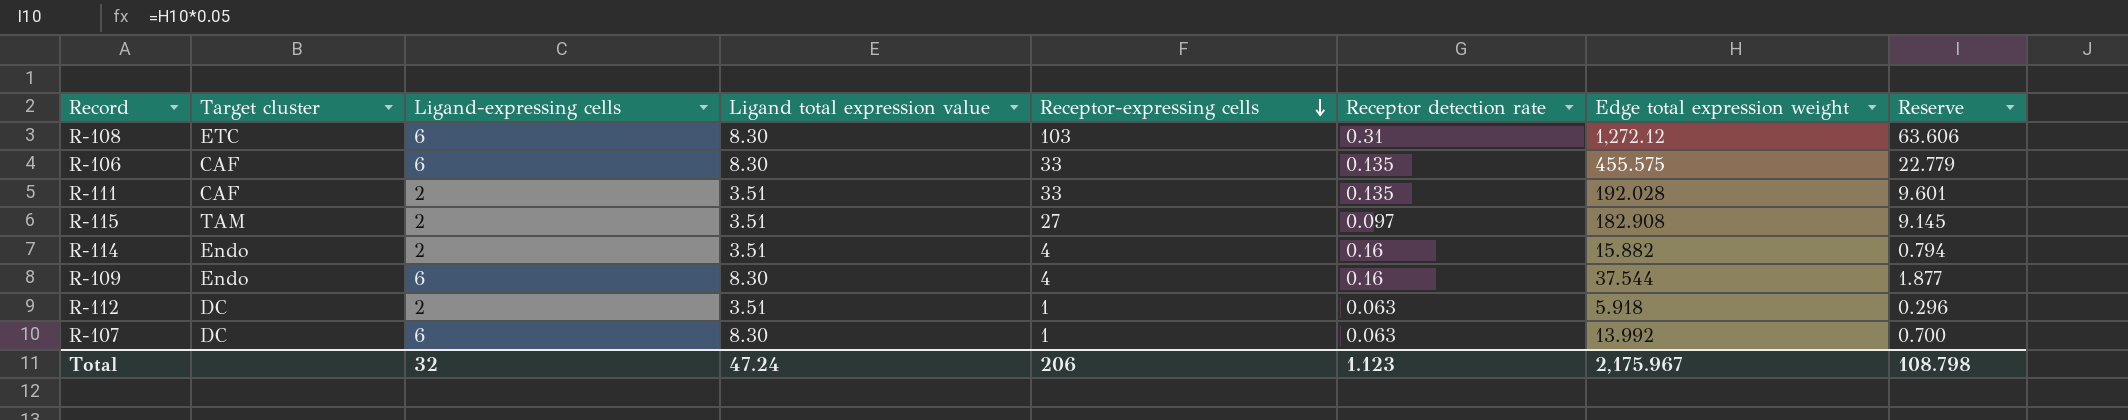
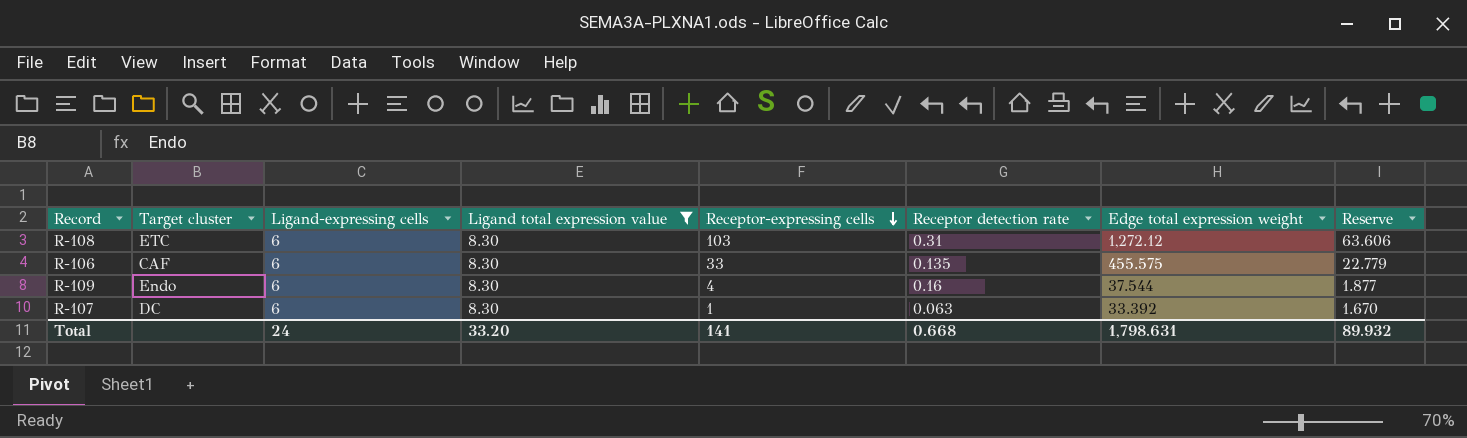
filter: none -> Ligand total expression value = 8.30
R-107 | Edge total expression weight: 13.992 -> 33.392
R-107 | Reserve: 0.700 -> 1.670
Total | Ligand-expressing cells: 32 -> 24
Total | Ligand total expression value: 47.24 -> 33.20
Total | Receptor-expressing cells: 206 -> 141
Total | Receptor detection rate: 1.123 -> 0.668
Total | Edge total expression weight: 2,175.967 -> 1,798.631
Total | Reserve: 108.798 -> 89.932

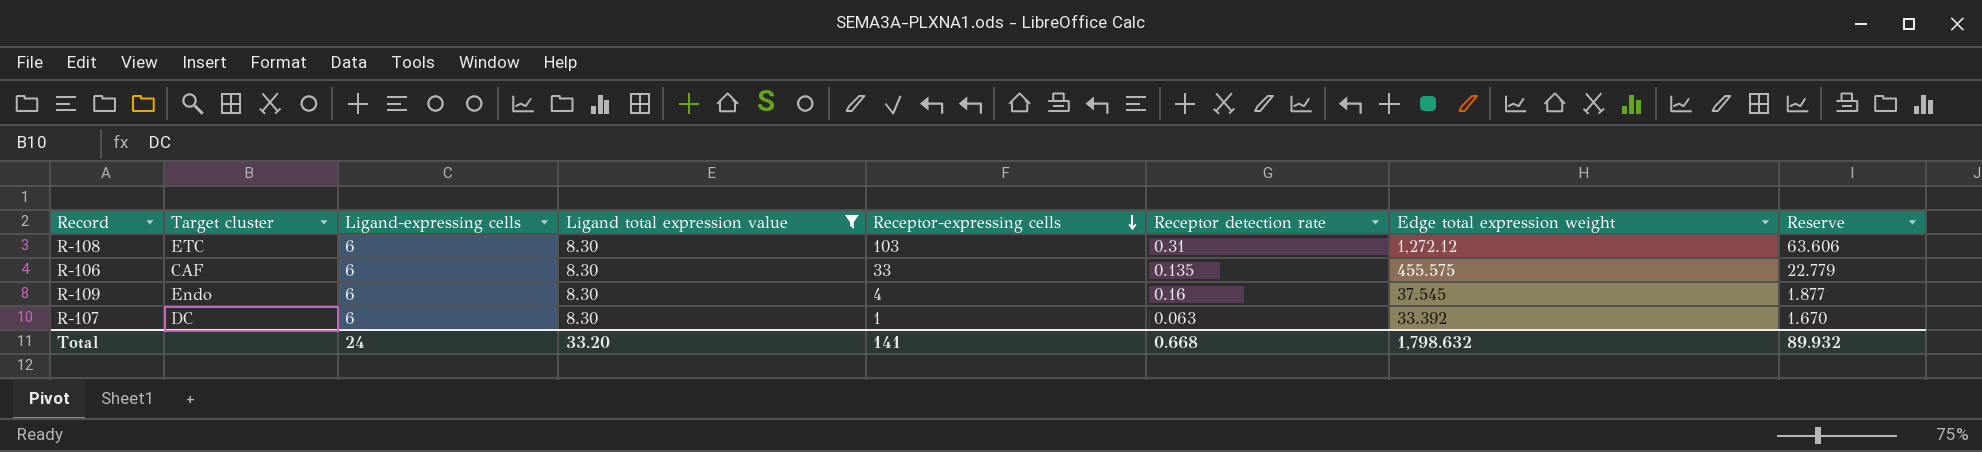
R-109 | Edge total expression weight: 37.544 -> 37.545
Total | Edge total expression weight: 1,798.631 -> 1,798.632

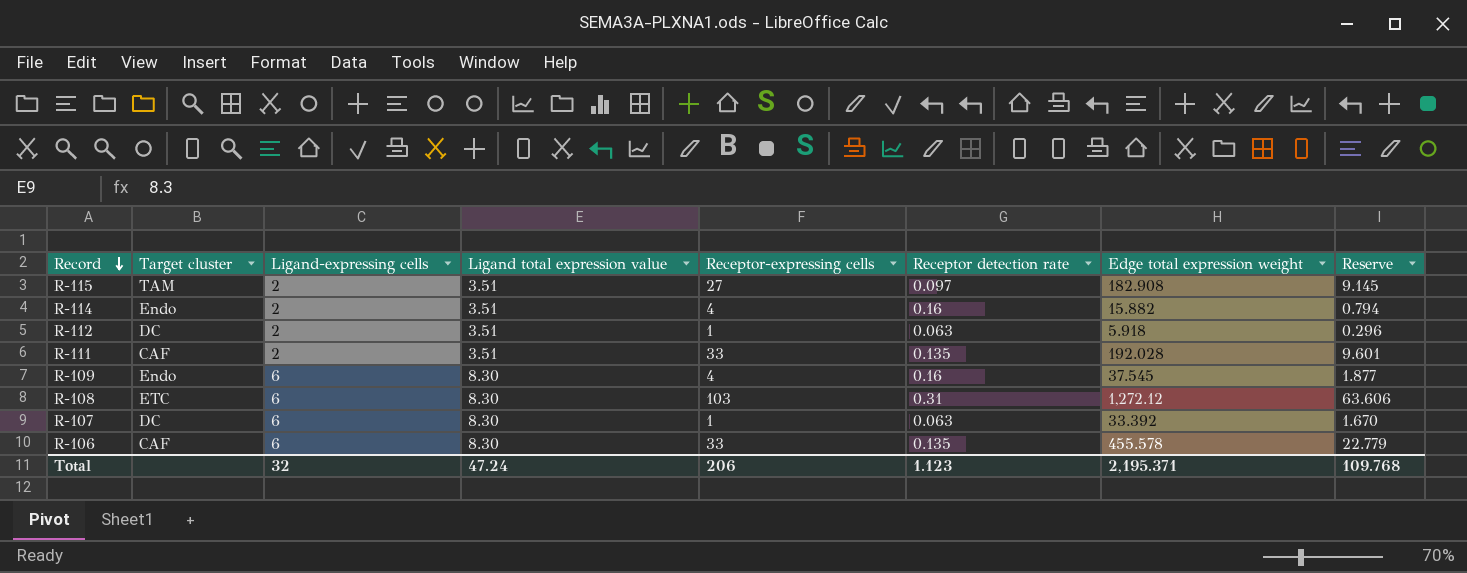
filter: Ligand total expression value = 8.30 -> none
row order: Receptor-expressing cells descending -> Record descending
R-106 | Edge total expression weight: 455.575 -> 455.578
Total | Ligand-expressing cells: 24 -> 32
Total | Ligand total expression value: 33.20 -> 47.24
Total | Receptor-expressing cells: 141 -> 206
Total | Receptor detection rate: 0.668 -> 1.123
Total | Edge total expression weight: 1,798.632 -> 2,195.371
Total | Reserve: 89.932 -> 109.768

